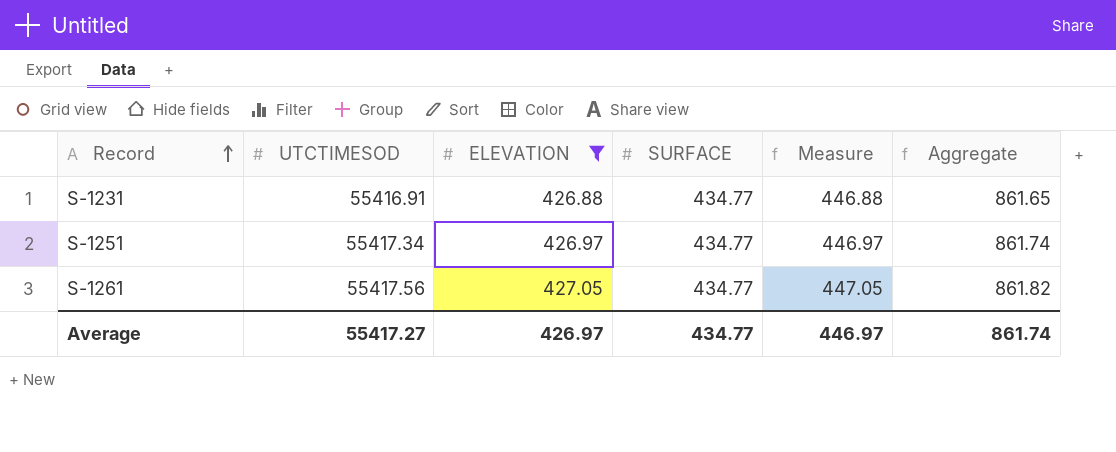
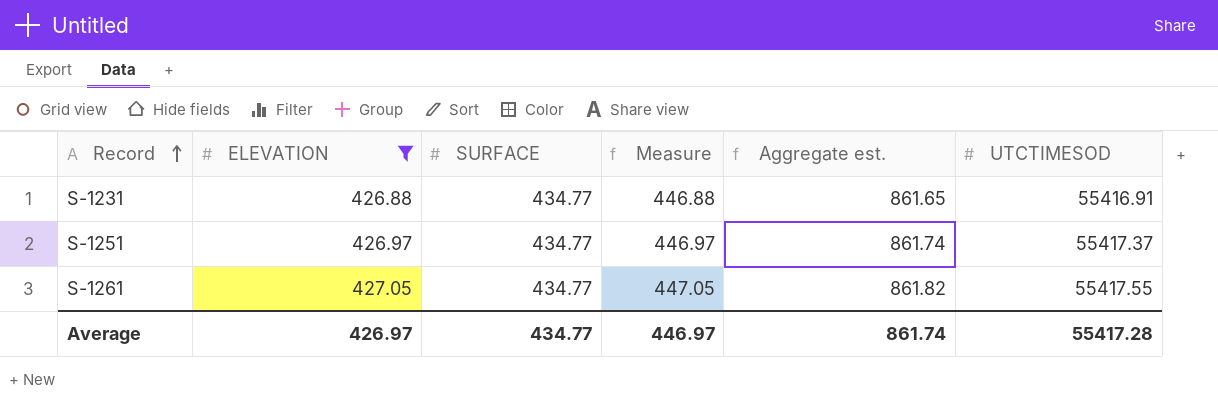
column name: Aggregate -> Aggregate est.
column UTCTIMESOD | position: 2 -> 6
S-1251 | UTCTIMESOD: 55417.34 -> 55417.37
S-1261 | UTCTIMESOD: 55417.56 -> 55417.55
Average | UTCTIMESOD: 55417.27 -> 55417.28

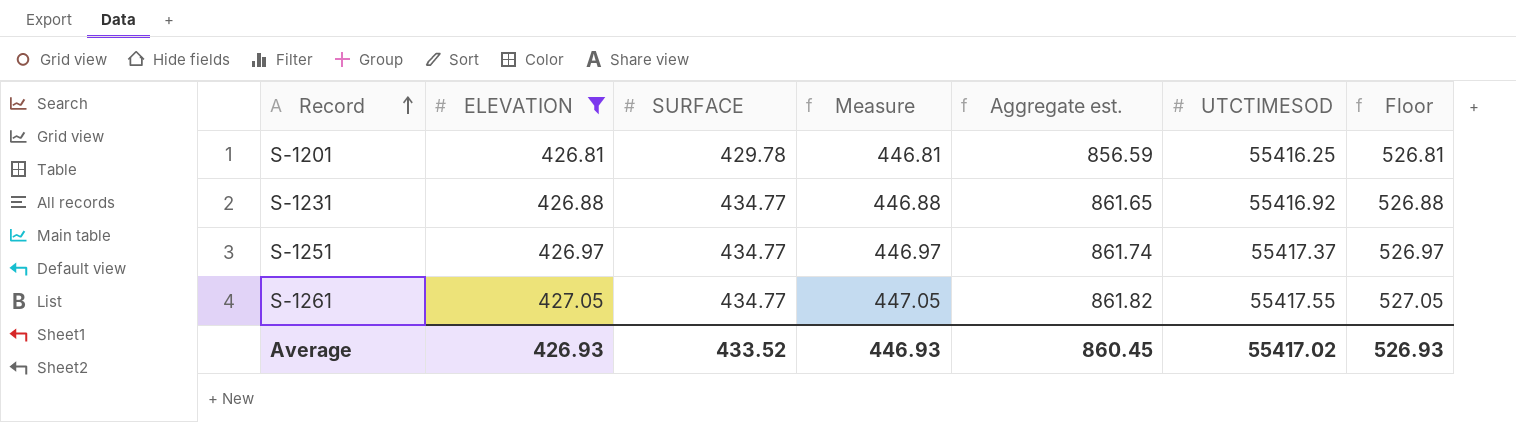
column Floor | formula: none -> [ELEVATION] + 100
row S-1201: none -> 426.81 | 429.78 | 446.81 | 856.59 | 55416.25 | 526.81
S-1231 | UTCTIMESOD: 55416.91 -> 55416.92
Average | ELEVATION: 426.97 -> 426.93
Average | SURFACE: 434.77 -> 433.52
Average | Measure: 446.97 -> 446.93
Average | Aggregate est.: 861.74 -> 860.45
Average | UTCTIMESOD: 55417.28 -> 55417.02

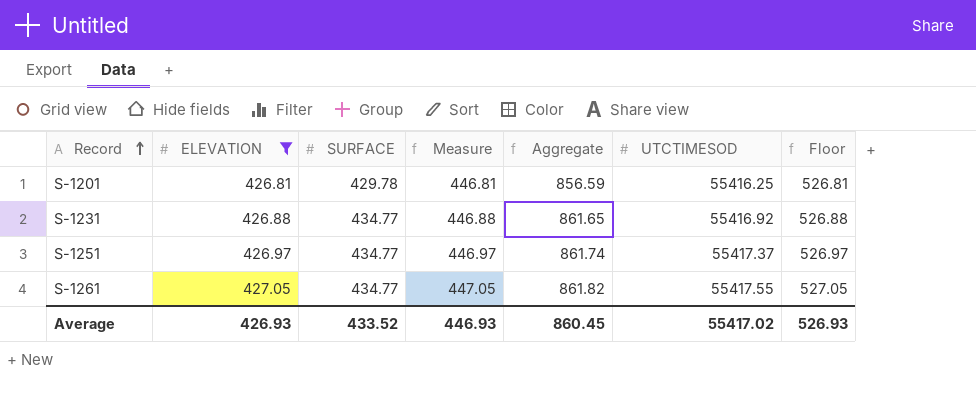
column name: Aggregate est. -> Aggregate

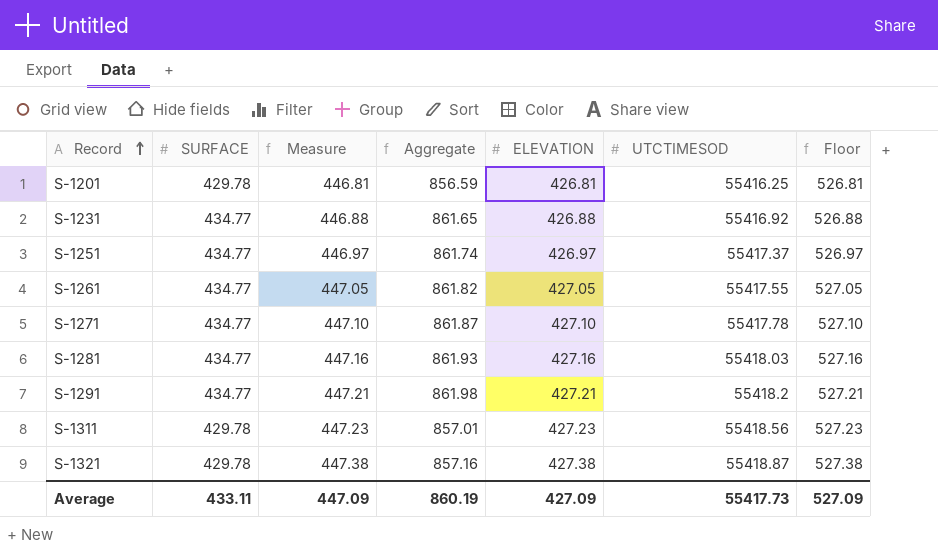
filter: ELEVATION <= 427.05 -> none
column ELEVATION | position: 2 -> 5
Average | SURFACE: 433.52 -> 433.11
Average | Measure: 446.93 -> 447.09
Average | Aggregate: 860.45 -> 860.19
Average | ELEVATION: 426.93 -> 427.09
Average | UTCTIMESOD: 55417.02 -> 55417.73
Average | Floor: 526.93 -> 527.09

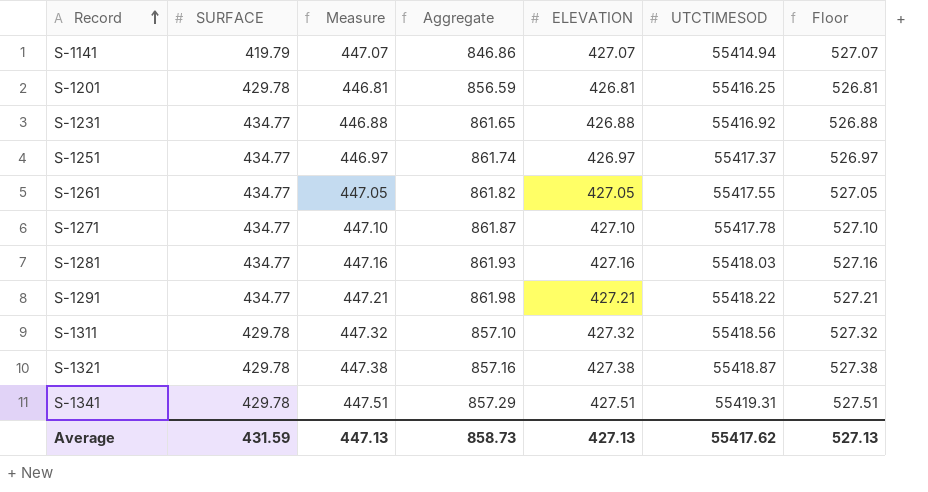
row S-1141: none -> 419.79 | 447.07 | 846.86 | 427.07 | 55414.94 | 527.07
S-1291 | UTCTIMESOD: 55418.2 -> 55418.22
S-1311 | Measure: 447.23 -> 447.32
S-1311 | Aggregate: 857.01 -> 857.10
S-1311 | ELEVATION: 427.23 -> 427.32
S-1311 | Floor: 527.23 -> 527.32
row S-1341: none -> 429.78 | 447.51 | 857.29 | 427.51 | 55419.31 | 527.51
Average | SURFACE: 433.11 -> 431.59
Average | Measure: 447.09 -> 447.13
Average | Aggregate: 860.19 -> 858.73
Average | ELEVATION: 427.09 -> 427.13
Average | UTCTIMESOD: 55417.73 -> 55417.62
Average | Floor: 527.09 -> 527.13

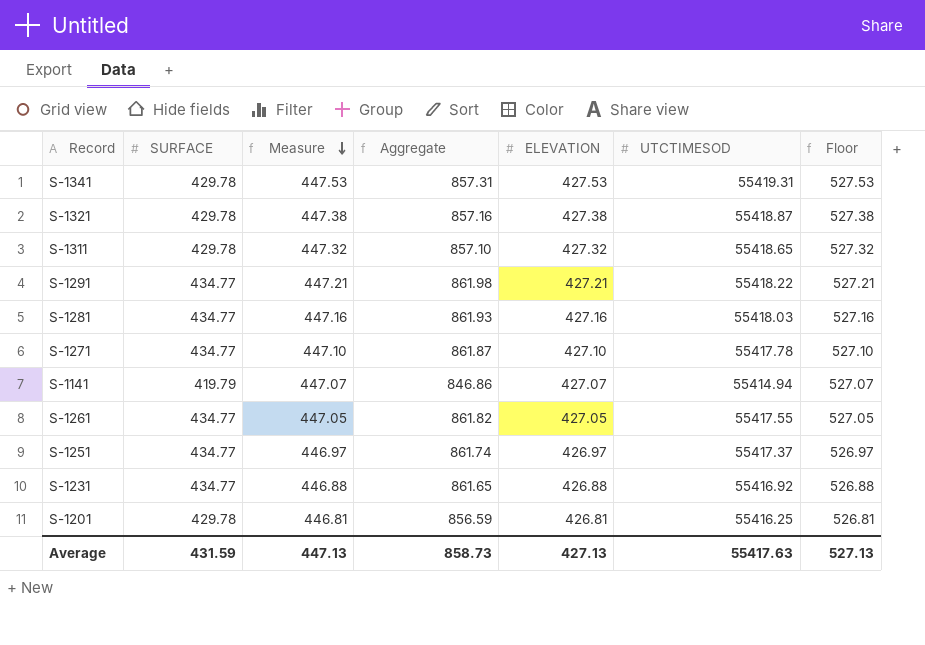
row order: Record ascending -> Measure descending
S-1341 | Measure: 447.51 -> 447.53
S-1341 | Aggregate: 857.29 -> 857.31
S-1341 | ELEVATION: 427.51 -> 427.53
S-1341 | Floor: 527.51 -> 527.53
S-1311 | UTCTIMESOD: 55418.56 -> 55418.65
Average | UTCTIMESOD: 55417.62 -> 55417.63

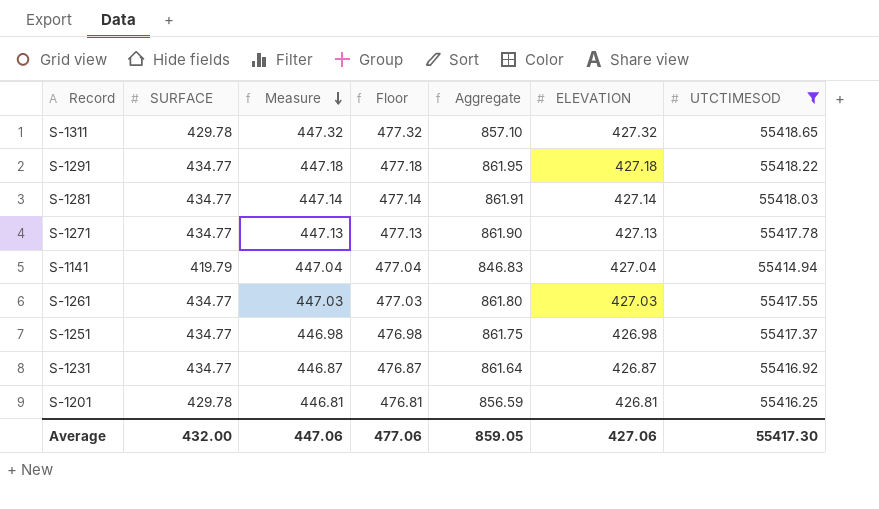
filter: none -> UTCTIMESOD <= 55418.65
column Floor | formula: [ELEVATION] + 100 -> [ELEVATION] + 50
column Floor | position: 7 -> 4
S-1291 | Measure: 447.21 -> 447.18
S-1291 | Aggregate: 861.98 -> 861.95
S-1291 | ELEVATION: 427.21 -> 427.18
S-1281 | Measure: 447.16 -> 447.14
S-1281 | Aggregate: 861.93 -> 861.91
S-1281 | ELEVATION: 427.16 -> 427.14
S-1271 | Measure: 447.10 -> 447.13
S-1271 | Aggregate: 861.87 -> 861.90
S-1271 | ELEVATION: 427.10 -> 427.13
S-1141 | Measure: 447.07 -> 447.04
S-1141 | Aggregate: 846.86 -> 846.83
S-1141 | ELEVATION: 427.07 -> 427.04
S-1261 | Measure: 447.05 -> 447.03
S-1261 | Aggregate: 861.82 -> 861.80
S-1261 | ELEVATION: 427.05 -> 427.03
S-1251 | Measure: 446.97 -> 446.98
S-1251 | Aggregate: 861.74 -> 861.75
S-1251 | ELEVATION: 426.97 -> 426.98
S-1231 | Measure: 446.88 -> 446.87
S-1231 | Aggregate: 861.65 -> 861.64
S-1231 | ELEVATION: 426.88 -> 426.87
Average | SURFACE: 431.59 -> 432.00
Average | Measure: 447.13 -> 447.06
Average | Floor: 527.13 -> 477.06
Average | Aggregate: 858.73 -> 859.05
Average | ELEVATION: 427.13 -> 427.06
Average | UTCTIMESOD: 55417.63 -> 55417.30

